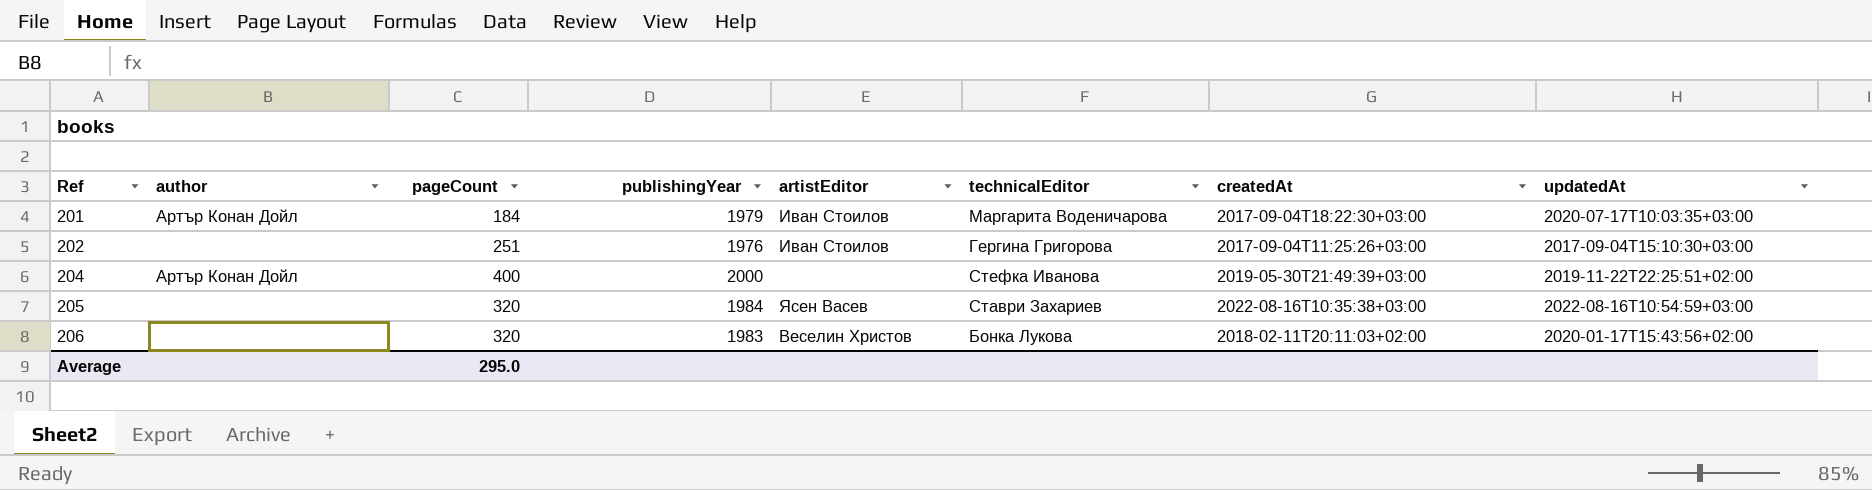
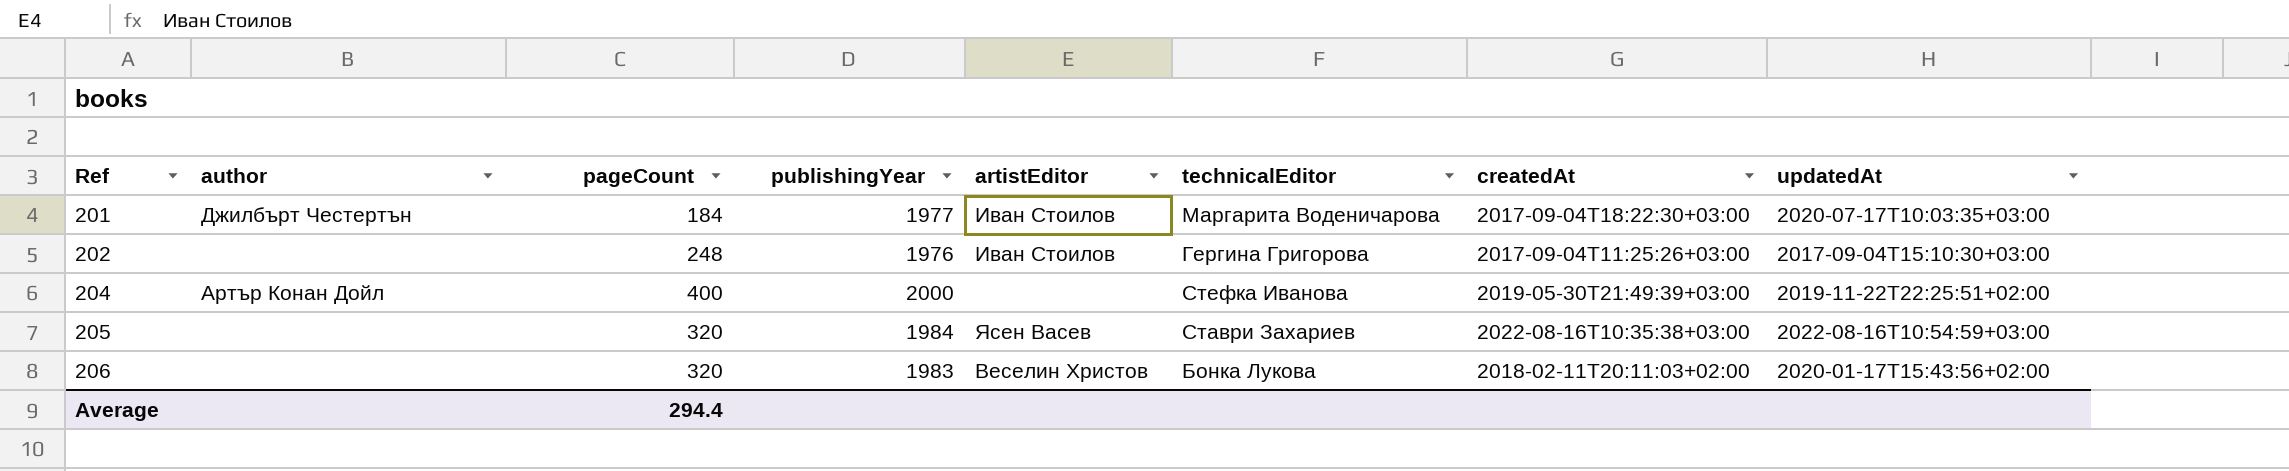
201 | author: Артър Конан Дойл -> Джилбърт Честертън
201 | publishingYear: 1979 -> 1977
202 | pageCount: 251 -> 248
Average | pageCount: 295.0 -> 294.4

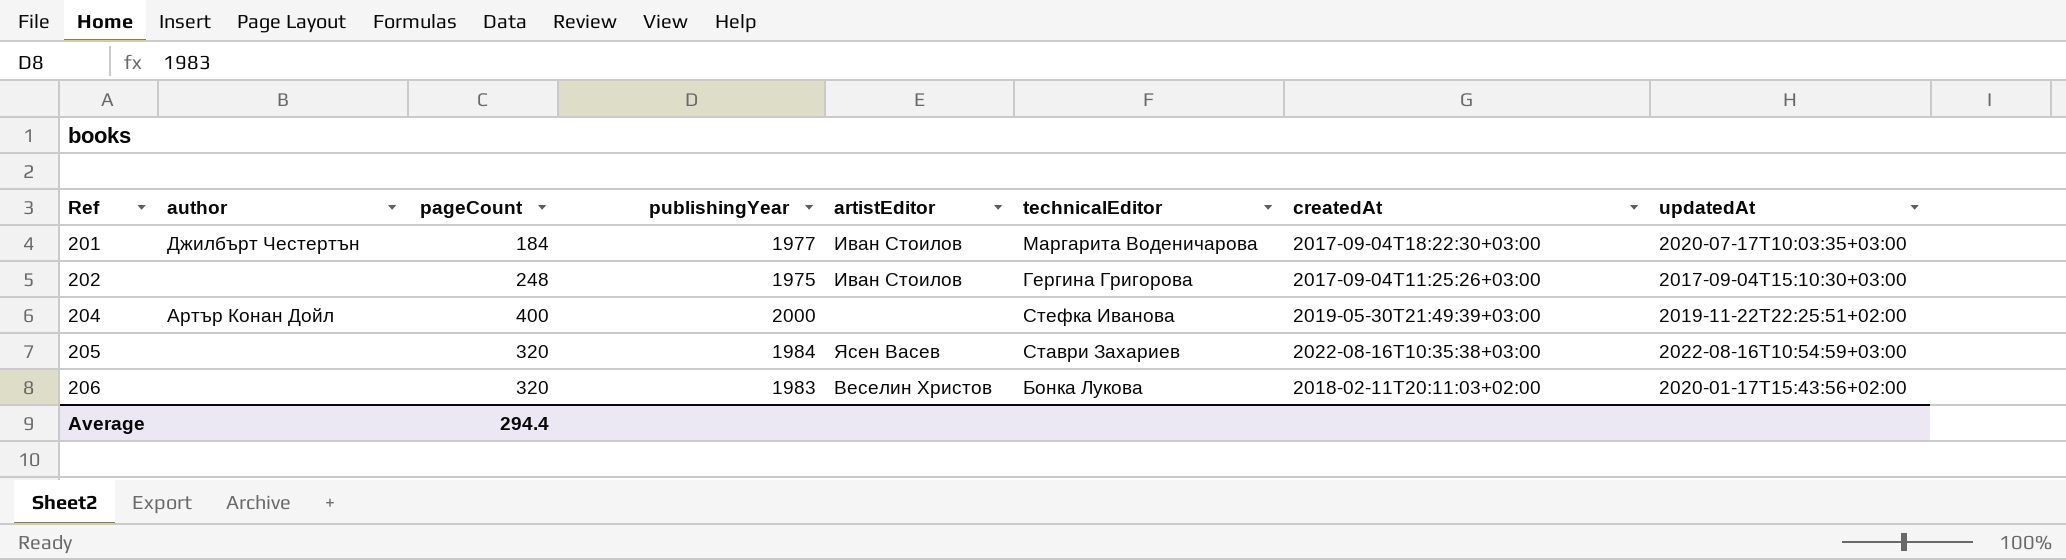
202 | publishingYear: 1976 -> 1975

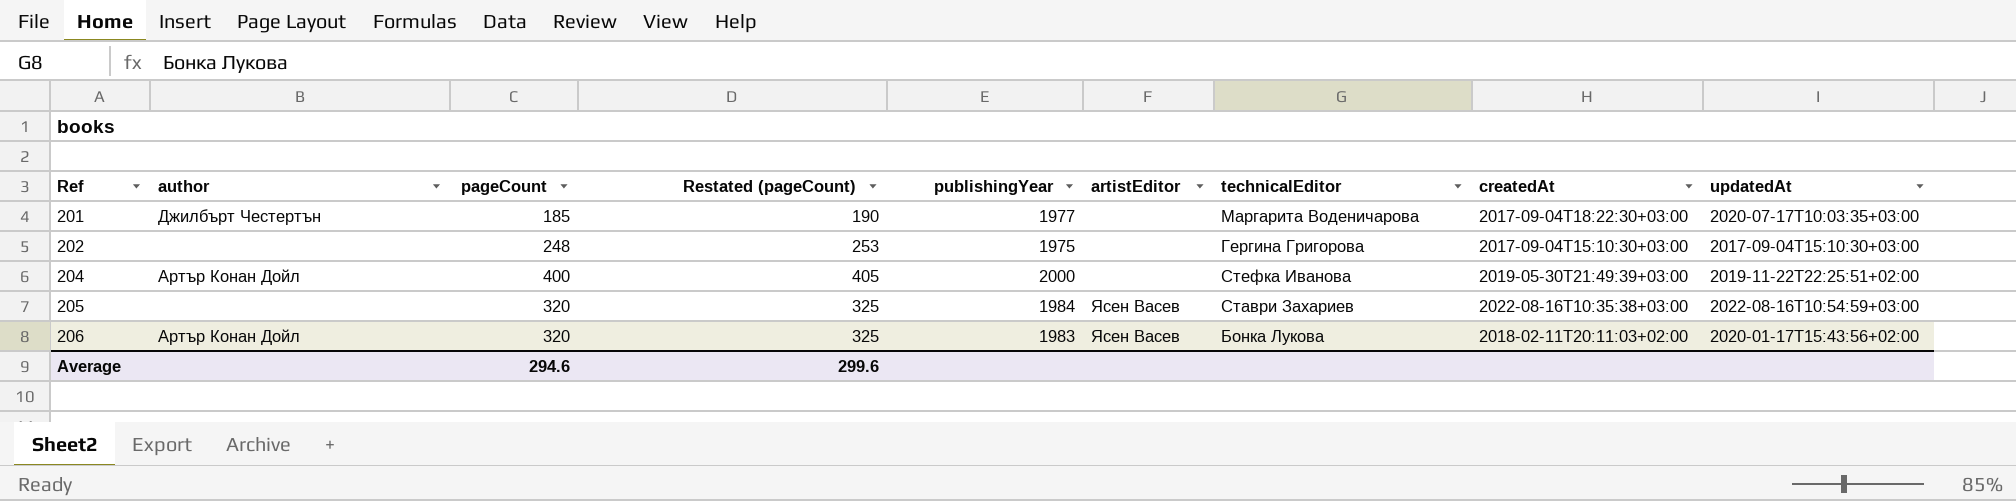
column Restated (pageCount) | formula: none -> [pageCount] + 5
201 | pageCount: 184 -> 185
201 | artistEditor: Иван Стоилов -> none
202 | artistEditor: Иван Стоилов -> none
202 | createdAt: 2017-09-04T11:25:26+03:00 -> 2017-09-04T15:10:30+03:00
206 | author: none -> Артър Конан Дойл
206 | artistEditor: Веселин Христов -> Ясен Васев
Average | pageCount: 294.4 -> 294.6

